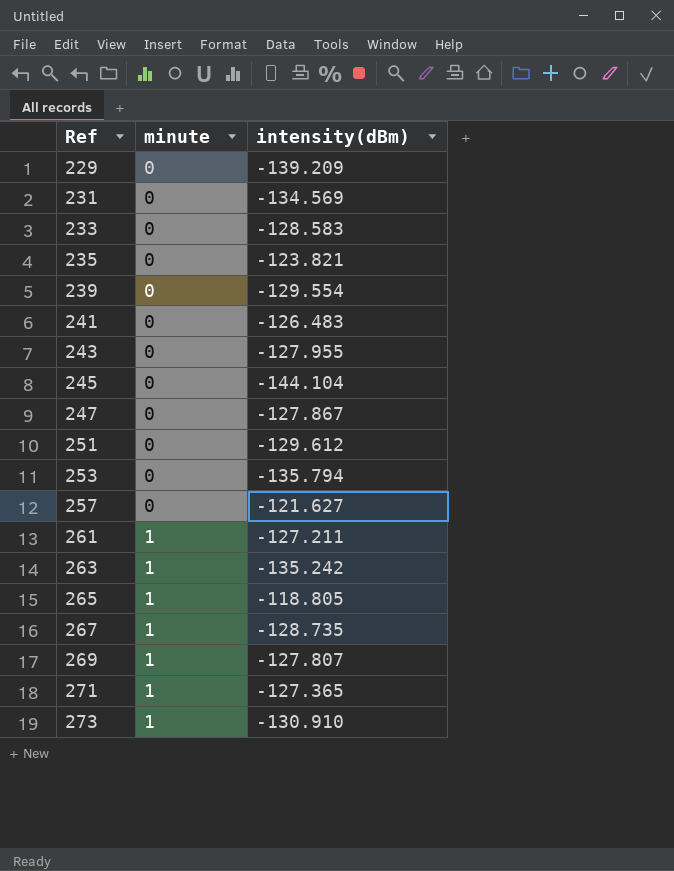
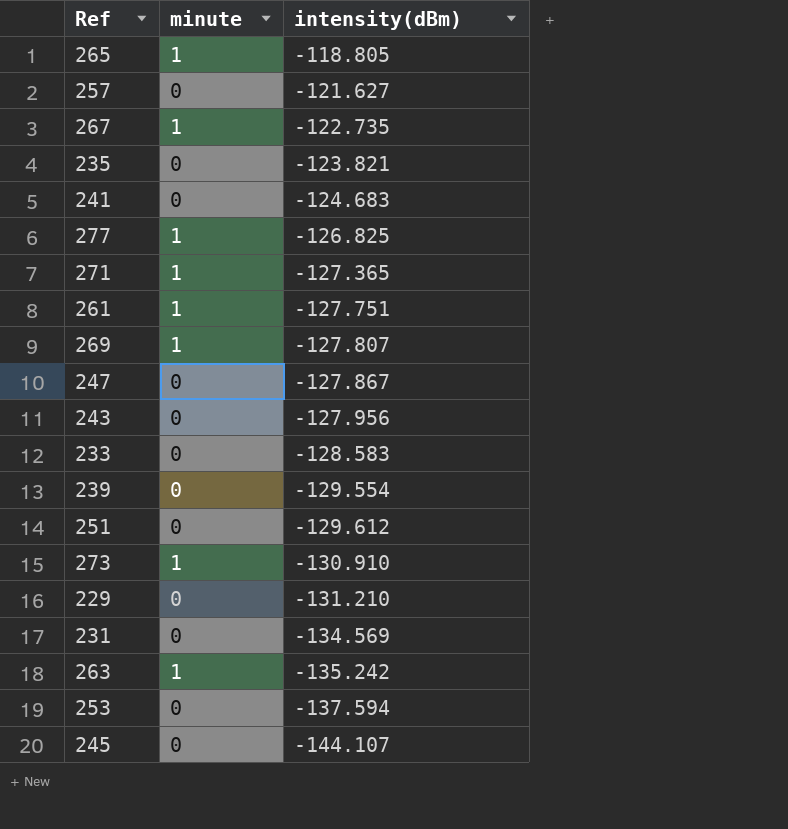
row order: Ref ascending -> intensity(dBm) descending
267 | intensity(dBm): -128.735 -> -122.735
241 | intensity(dBm): -126.483 -> -124.683
row 277: none -> 1 | -126.825
261 | intensity(dBm): -127.211 -> -127.751
243 | intensity(dBm): -127.955 -> -127.956
229 | intensity(dBm): -139.209 -> -131.210
253 | intensity(dBm): -135.794 -> -137.594
245 | intensity(dBm): -144.104 -> -144.107

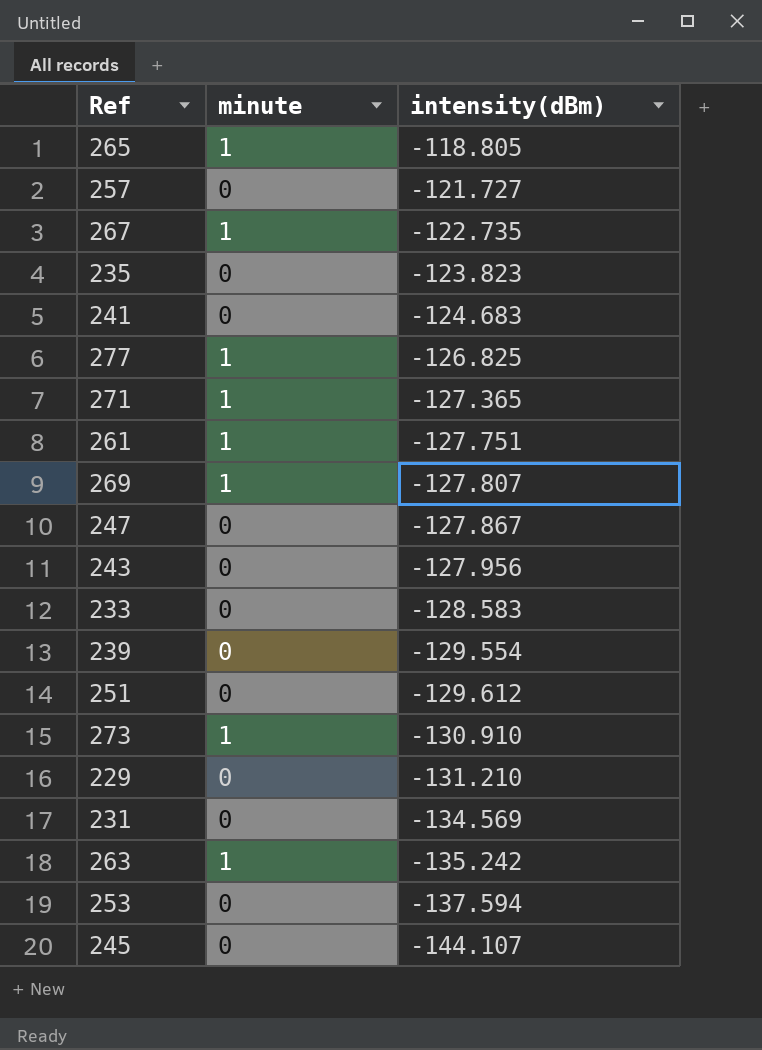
257 | intensity(dBm): -121.627 -> -121.727
235 | intensity(dBm): -123.821 -> -123.823

